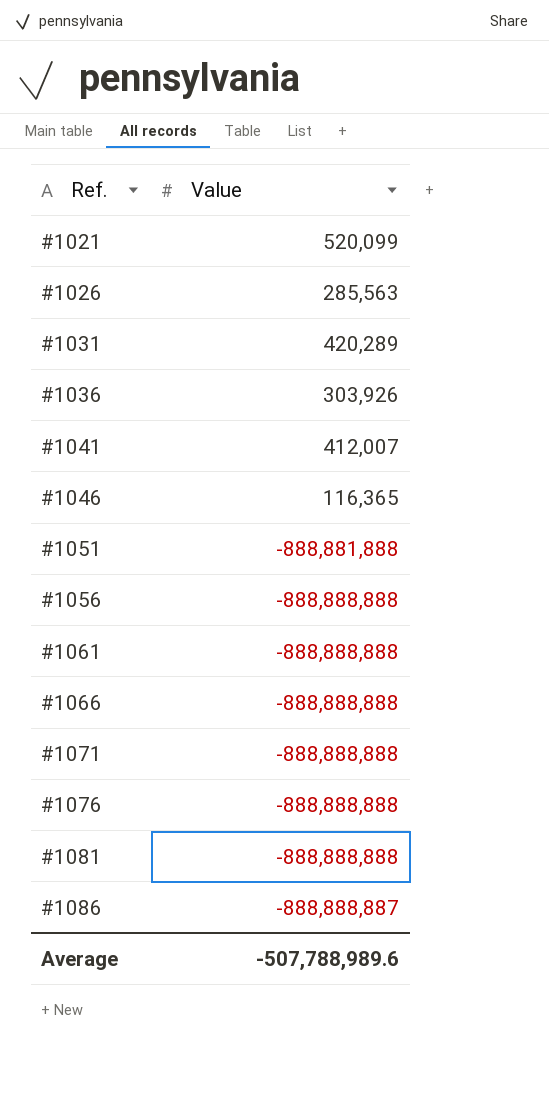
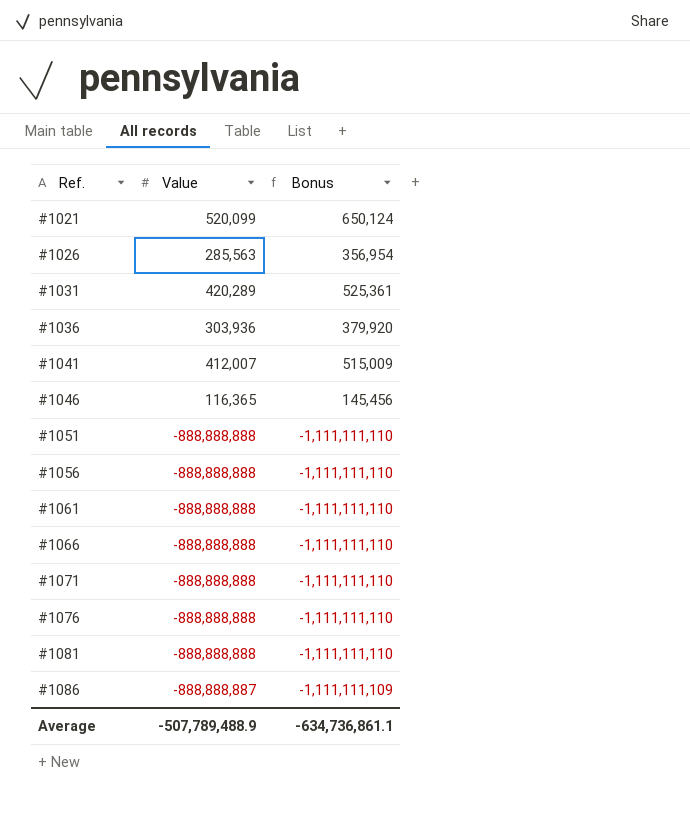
column Bonus | formula: none -> [Value] * 1.25
#1036 | Value: 303,926 -> 303,936
#1051 | Value: -888,881,888 -> -888,888,888
Average | Value: -507,788,989.6 -> -507,789,488.9

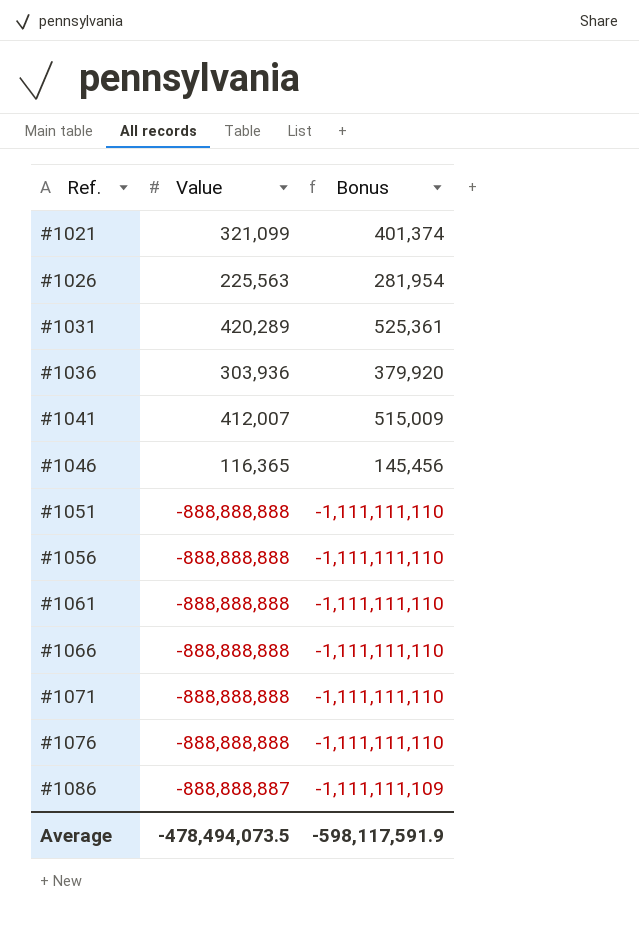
row #1081: -888,888,888 | -1,111,111,110 -> none
#1021 | Value: 520,099 -> 321,099
#1021 | Bonus: 650,124 -> 401,374
#1026 | Value: 285,563 -> 225,563
#1026 | Bonus: 356,954 -> 281,954
Average | Value: -507,789,488.9 -> -478,494,073.5
Average | Bonus: -634,736,861.1 -> -598,117,591.9

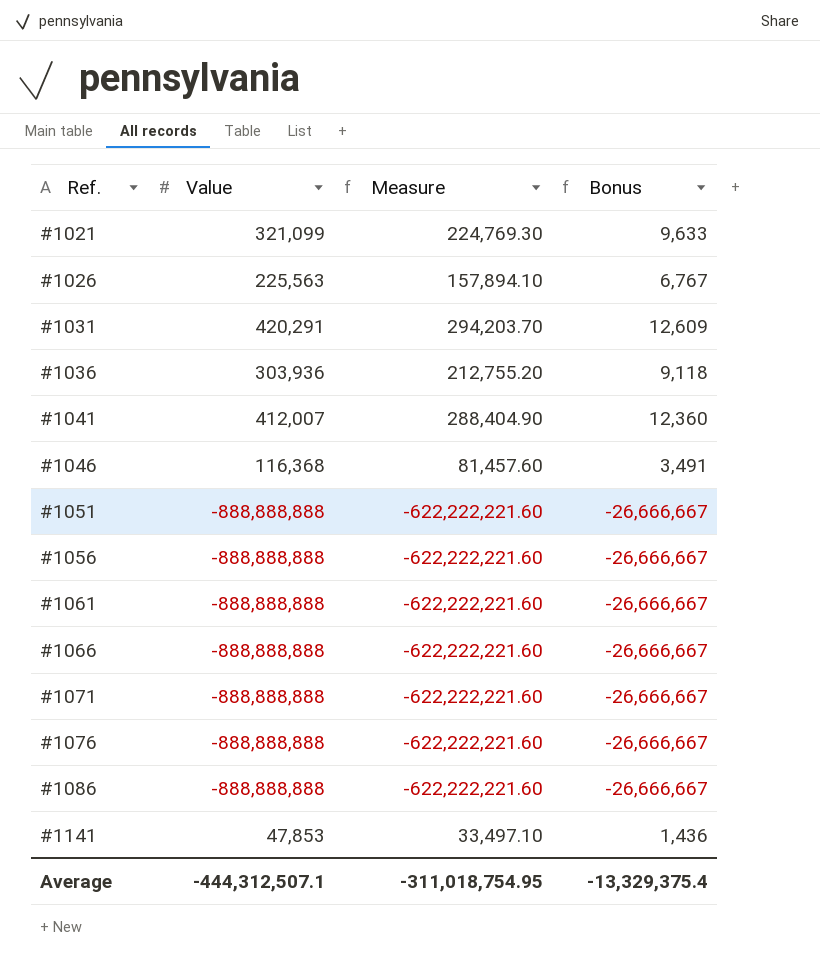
column Measure | formula: none -> [Value] * 0.7
column Bonus | formula: [Value] * 1.25 -> [Value] * 0.03
#1031 | Value: 420,289 -> 420,291
#1046 | Value: 116,365 -> 116,368
#1086 | Value: -888,888,887 -> -888,888,888
row #1141: none -> 47,853 | 33,497.10 | 1,436
Average | Value: -478,494,073.5 -> -444,312,507.1
Average | Bonus: -598,117,591.9 -> -13,329,375.4

